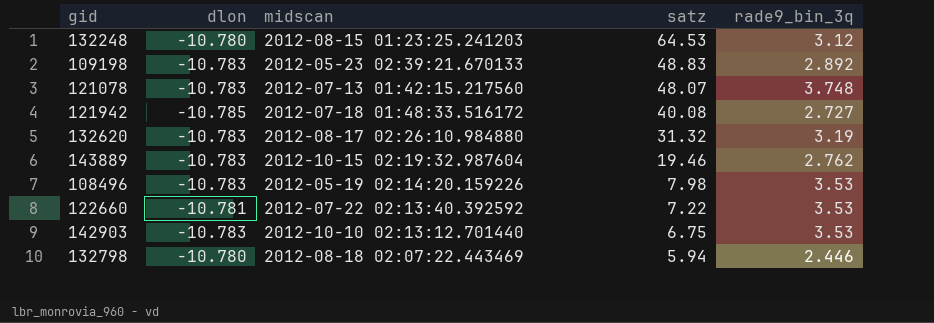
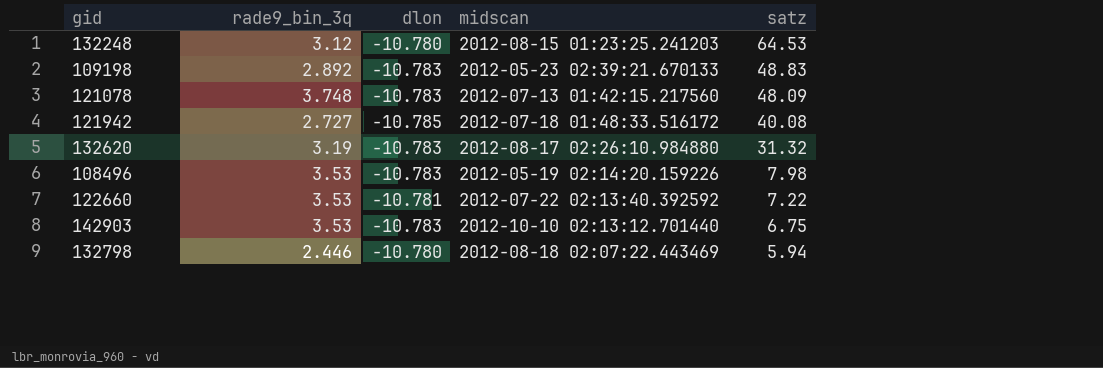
column rade9_bin_3q | position: 5 -> 2
row 143889: -10.783 | 2012-10-15 02:19:32.987604 | 19.46 | 2.762 -> none
121078 | satz: 48.07 -> 48.09

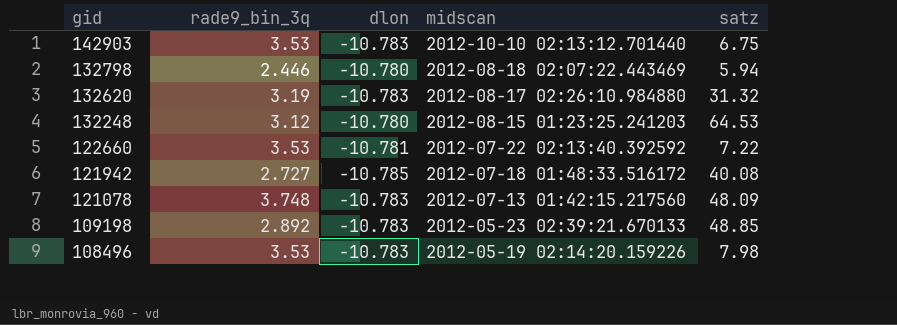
row order: satz descending -> gid descending
109198 | satz: 48.83 -> 48.85

